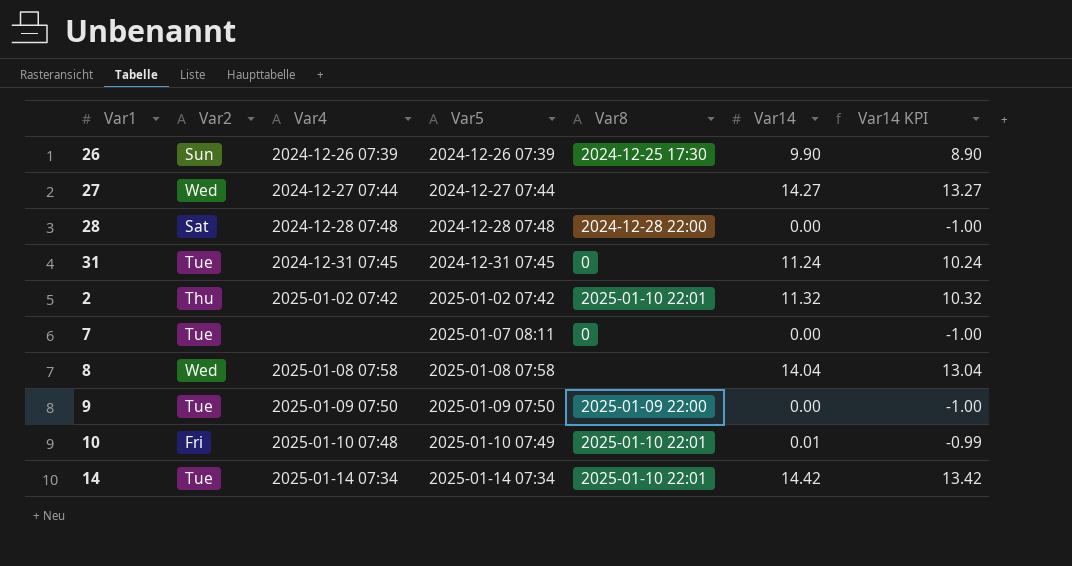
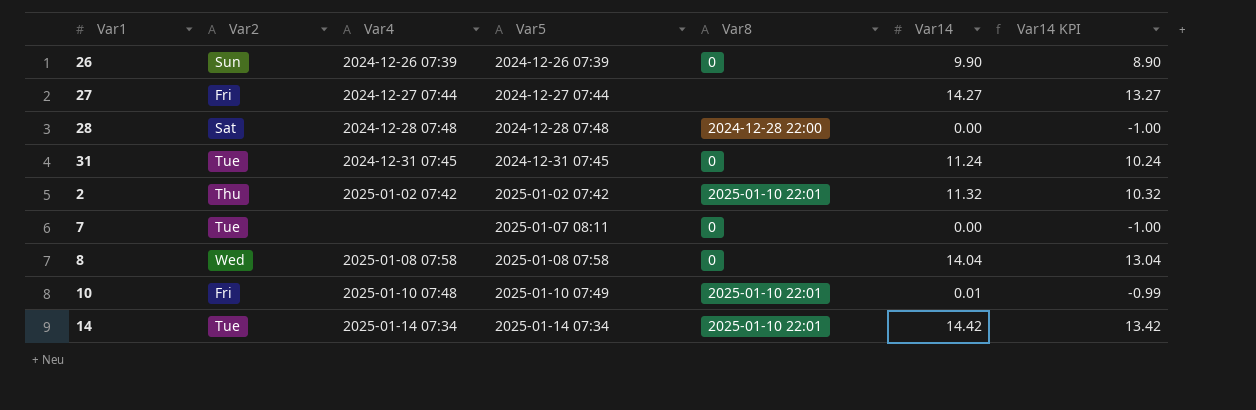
row 9: Tue | 2025-01-09 07:50 | 2025-01-09 07:50 | 2025-01-09 22:00 | 0.00 | -1.00 -> none
26 | Var8: 2024-12-25 17:30 -> 0
27 | Var2: Wed -> Fri
8 | Var8: none -> 0

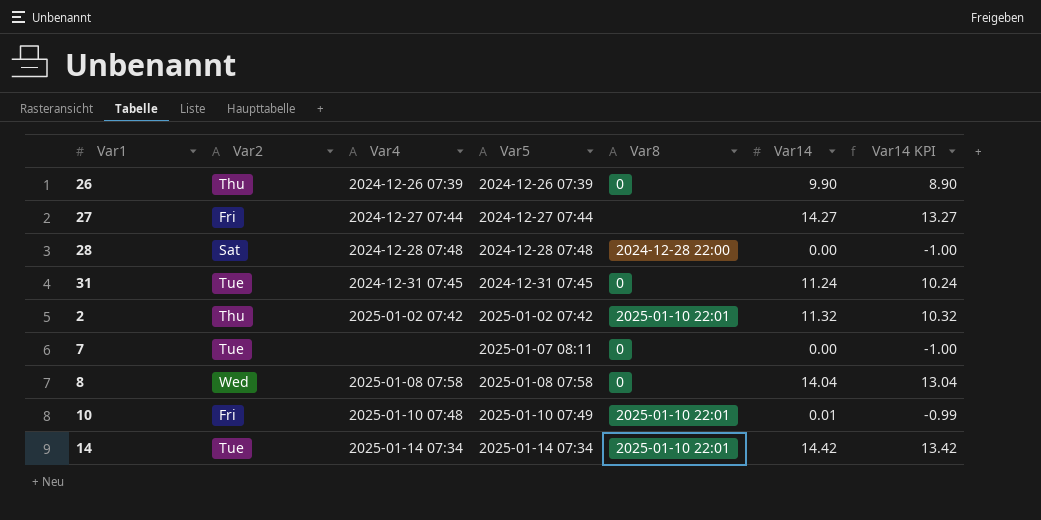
26 | Var2: Sun -> Thu

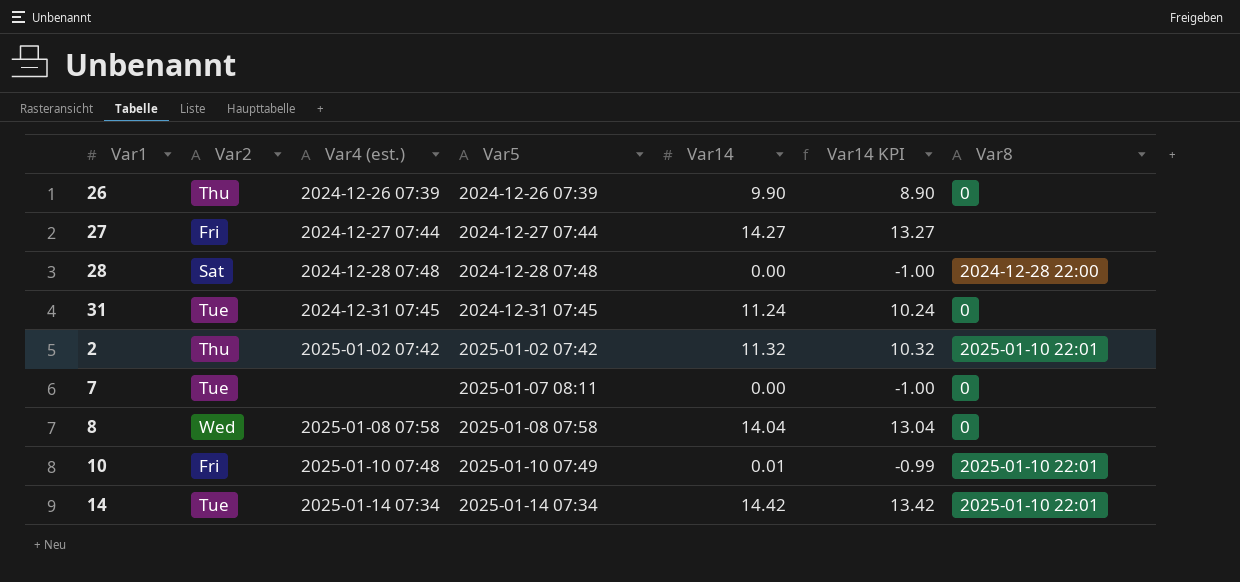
column name: Var4 -> Var4 (est.)
column Var8 | position: 5 -> 7

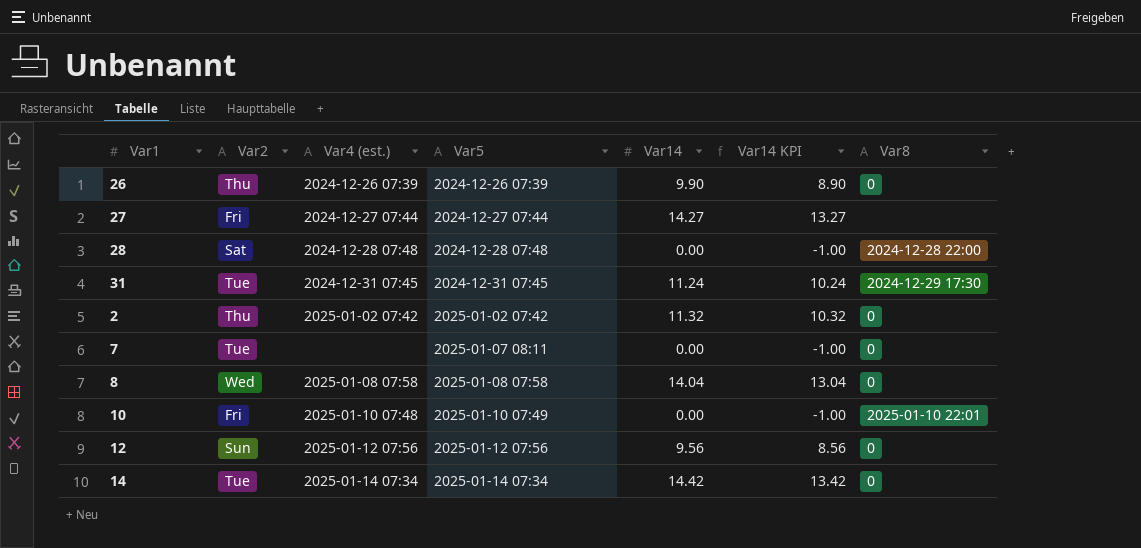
31 | Var8: 0 -> 2024-12-29 17:30
2 | Var8: 2025-01-10 22:01 -> 0
10 | Var14: 0.01 -> 0.00
10 | Var14 KPI: -0.99 -> -1.00
row 12: none -> Sun | 2025-01-12 07:56 | 2025-01-12 07:56 | 9.56 | 8.56 | 0
14 | Var8: 2025-01-10 22:01 -> 0

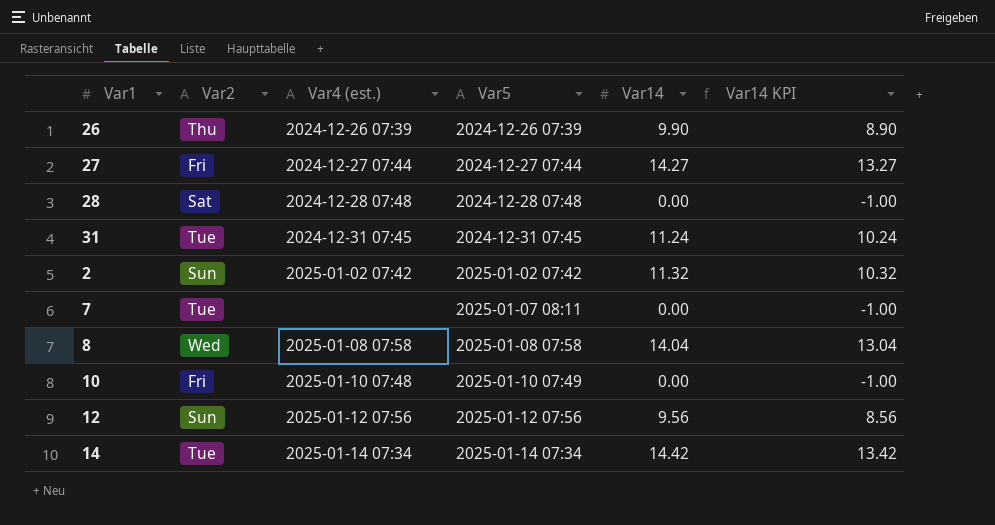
column Var8 | position: 7 -> none
2 | Var2: Thu -> Sun

